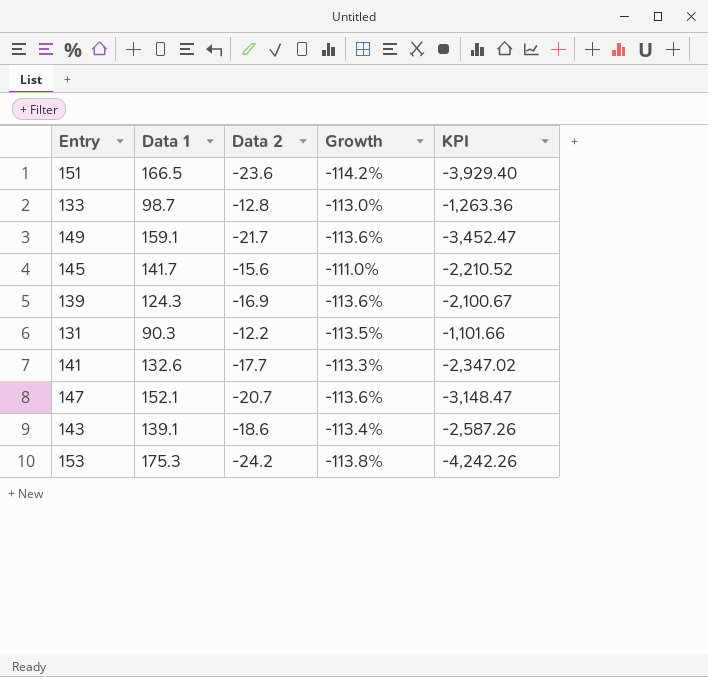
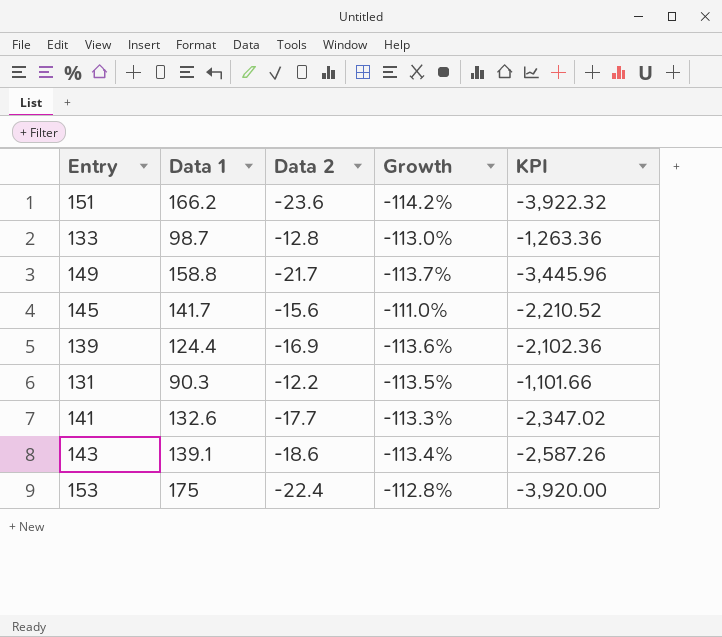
row 147: 152.1 | -20.7 | -113.6% | -3,148.47 -> none
151 | Data 1: 166.5 -> 166.2
151 | KPI: -3,929.40 -> -3,922.32
149 | Data 1: 159.1 -> 158.8
149 | Growth: -113.6% -> -113.7%
149 | KPI: -3,452.47 -> -3,445.96
139 | Data 1: 124.3 -> 124.4
139 | KPI: -2,100.67 -> -2,102.36
153 | Data 1: 175.3 -> 175
153 | Data 2: -24.2 -> -22.4
153 | Growth: -113.8% -> -112.8%
153 | KPI: -4,242.26 -> -3,920.00

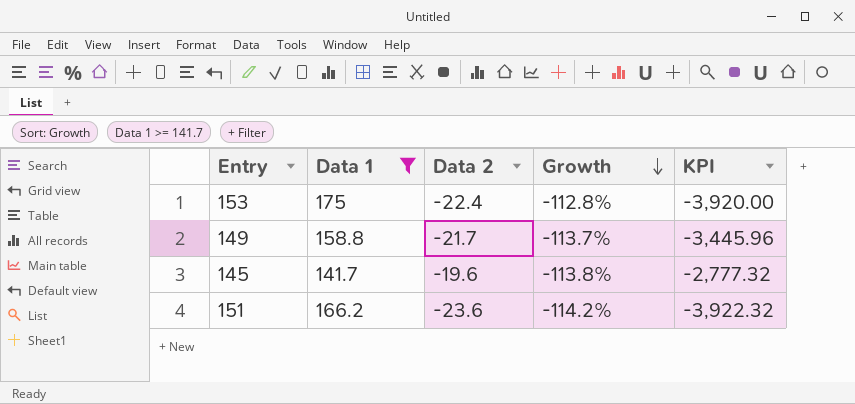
filter: none -> Data 1 >= 141.7
row order: none -> Growth descending
145 | Data 2: -15.6 -> -19.6
145 | Growth: -111.0% -> -113.8%
145 | KPI: -2,210.52 -> -2,777.32

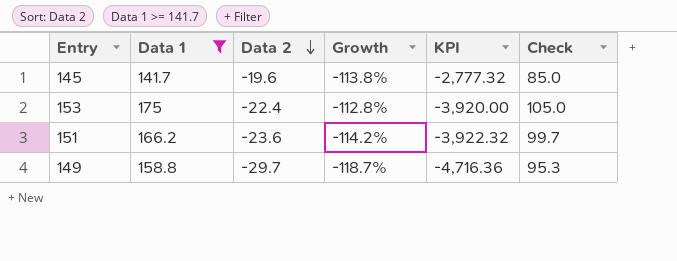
row order: Growth descending -> Data 2 descending
column Check | formula: none -> [Data 1] * 0.6
149 | Data 2: -21.7 -> -29.7
149 | Growth: -113.7% -> -118.7%
149 | KPI: -3,445.96 -> -4,716.36

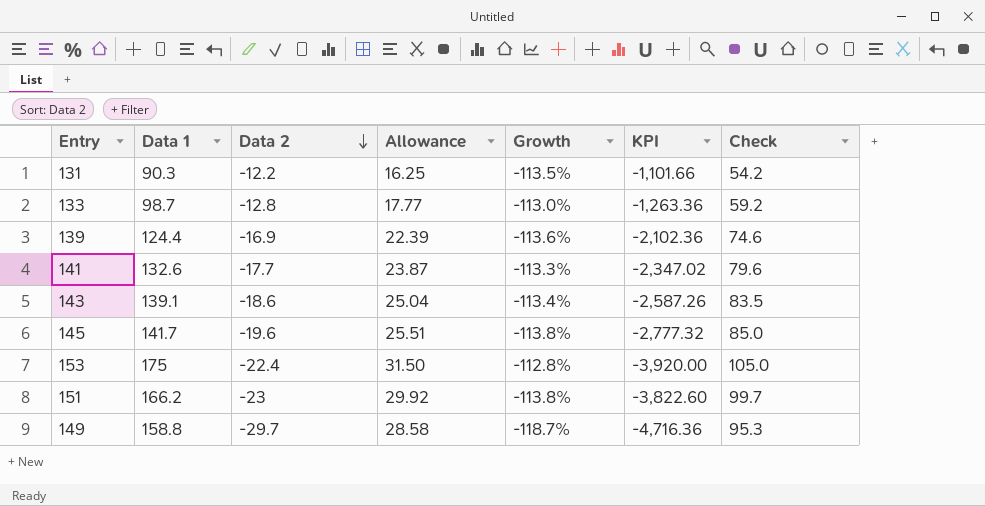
filter: Data 1 >= 141.7 -> none
column Allowance | formula: none -> [Data 1] * 0.18
151 | Data 2: -23.6 -> -23
151 | Growth: -114.2% -> -113.8%
151 | KPI: -3,922.32 -> -3,822.60

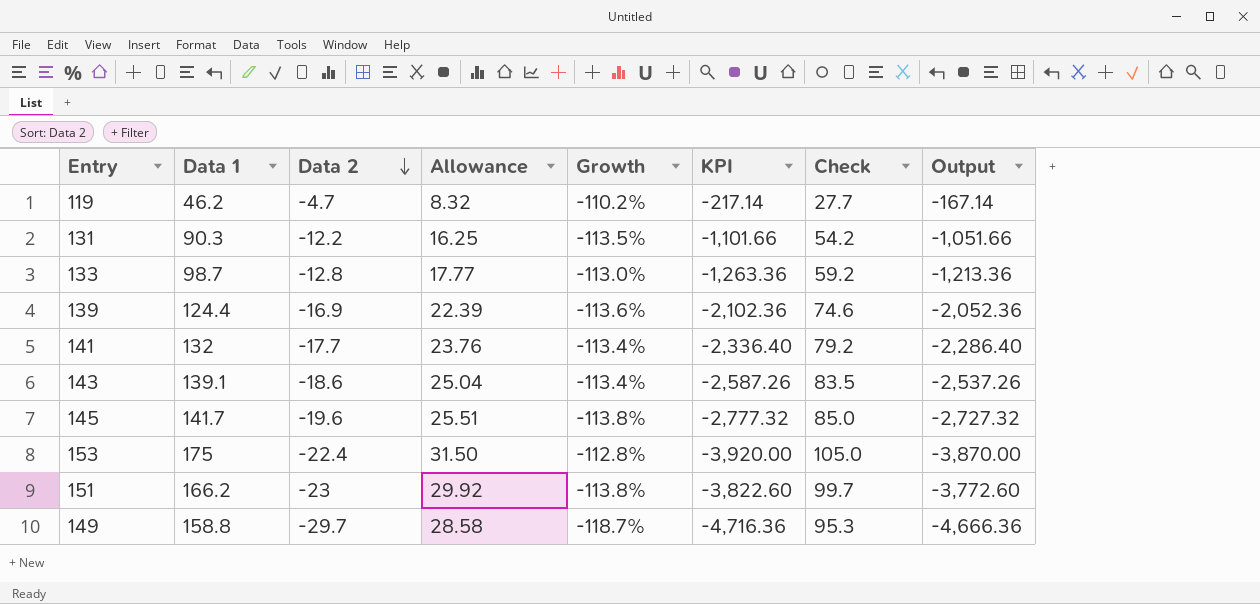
column Output | formula: none -> [KPI] + 50
row 119: none -> 46.2 | -4.7 | 8.32 | -110.2% | -217.14 | 27.7 | -167.14
141 | Data 1: 132.6 -> 132
141 | Allowance: 23.87 -> 23.76
141 | Growth: -113.3% -> -113.4%
141 | KPI: -2,347.02 -> -2,336.40
141 | Check: 79.6 -> 79.2

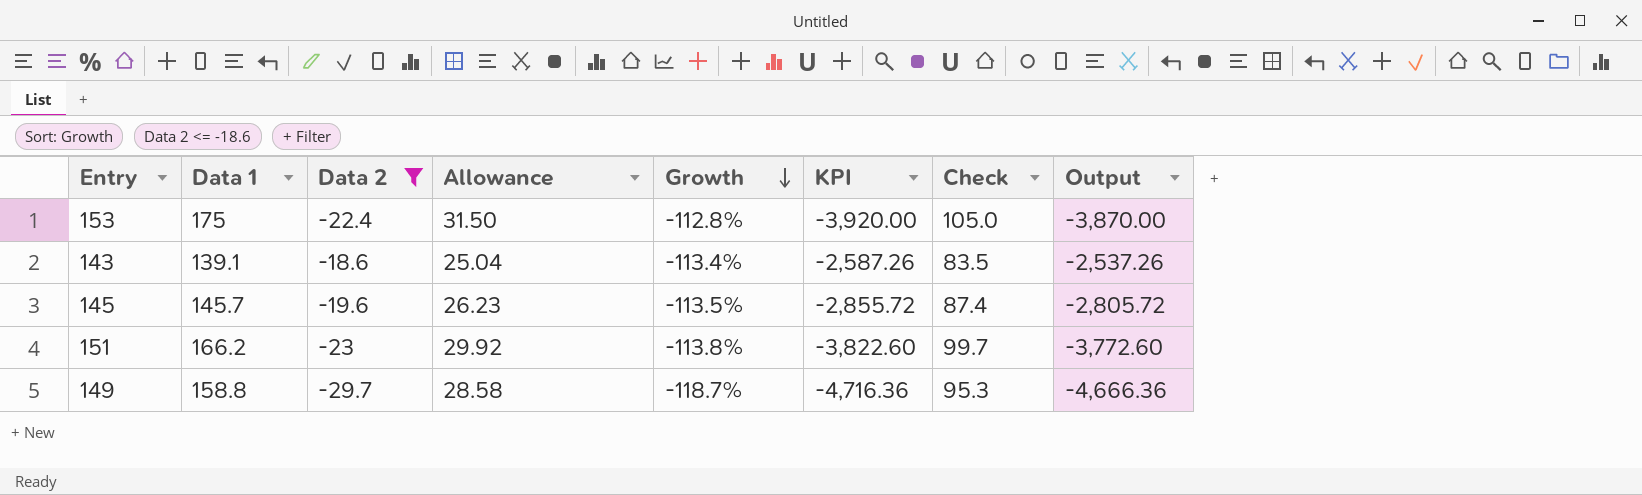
filter: none -> Data 2 <= -18.6
row order: Data 2 descending -> Growth descending
145 | Data 1: 141.7 -> 145.7
145 | Allowance: 25.51 -> 26.23
145 | Growth: -113.8% -> -113.5%
145 | KPI: -2,777.32 -> -2,855.72
145 | Check: 85.0 -> 87.4
145 | Output: -2,727.32 -> -2,805.72

